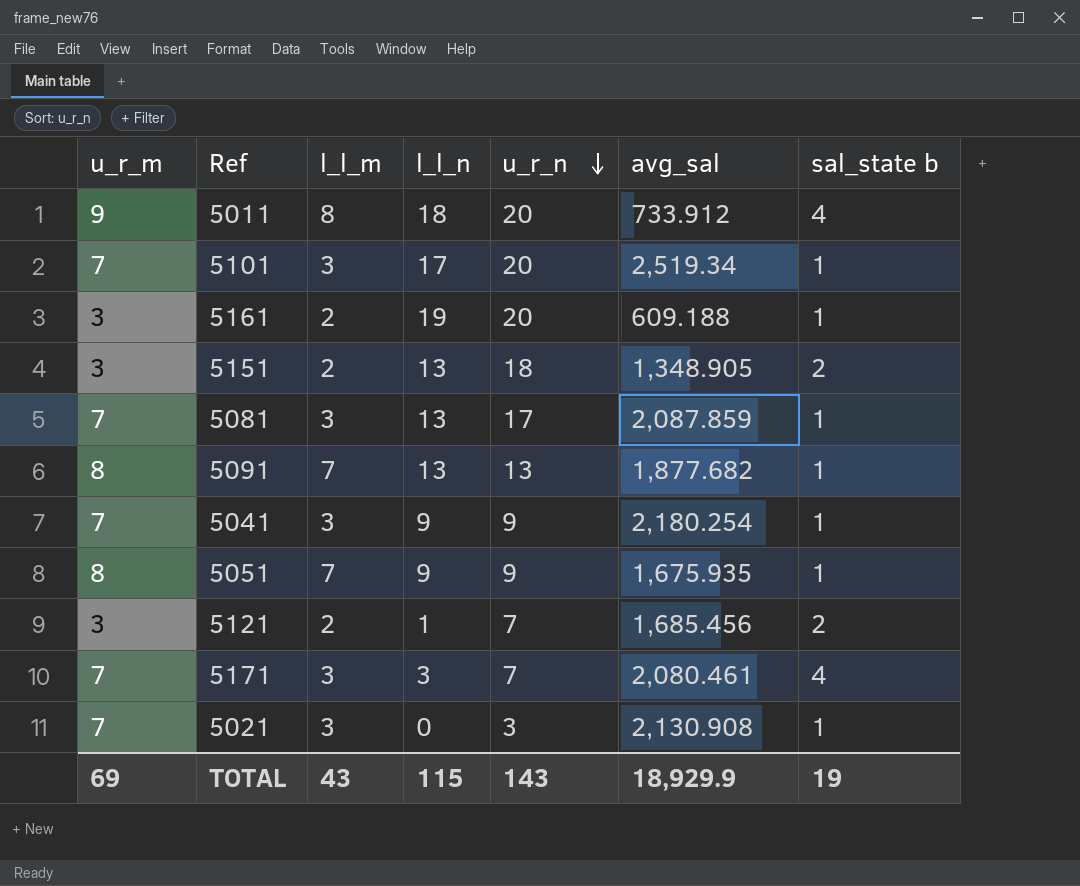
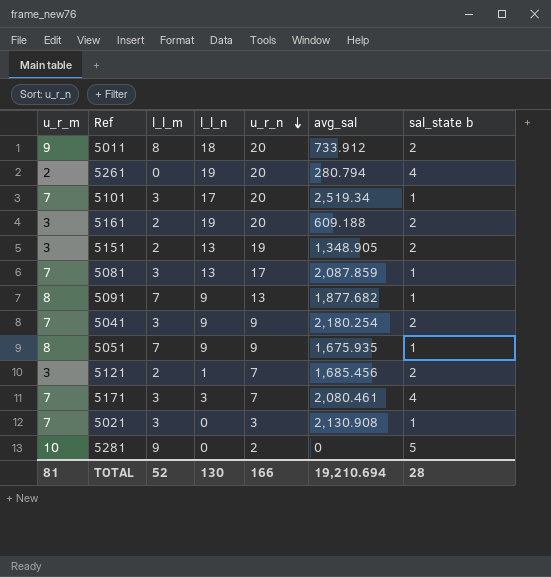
5011 | sal_state b: 4 -> 2
row 5261: none -> 2 | 0 | 19 | 20 | 280.794 | 4
5161 | sal_state b: 1 -> 2
5151 | u_r_n: 18 -> 19
5091 | l_l_n: 13 -> 9
5041 | sal_state b: 1 -> 2
row 5281: none -> 10 | 9 | 0 | 2 | 0 | 5
TOTAL | u_r_m: 69 -> 81
TOTAL | l_l_m: 43 -> 52
TOTAL | l_l_n: 115 -> 130
TOTAL | u_r_n: 143 -> 166
TOTAL | avg_sal: 18,929.9 -> 19,210.694
TOTAL | sal_state b: 19 -> 28

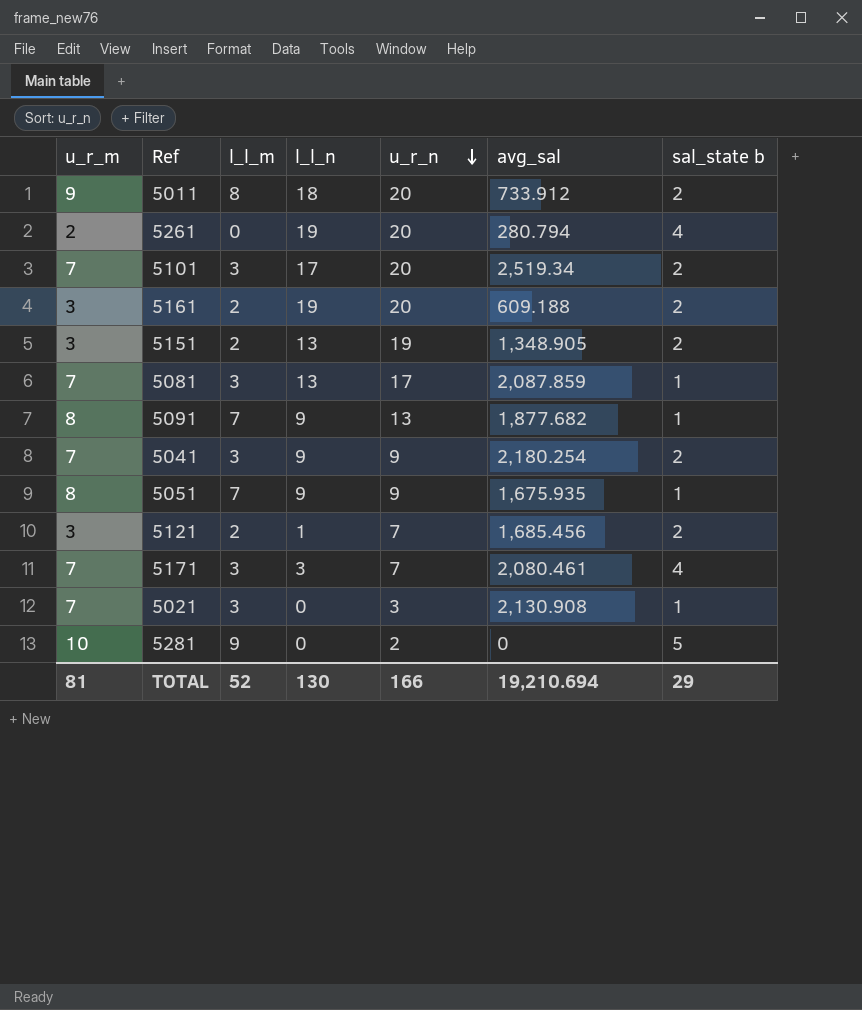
5101 | sal_state b: 1 -> 2
TOTAL | sal_state b: 28 -> 29

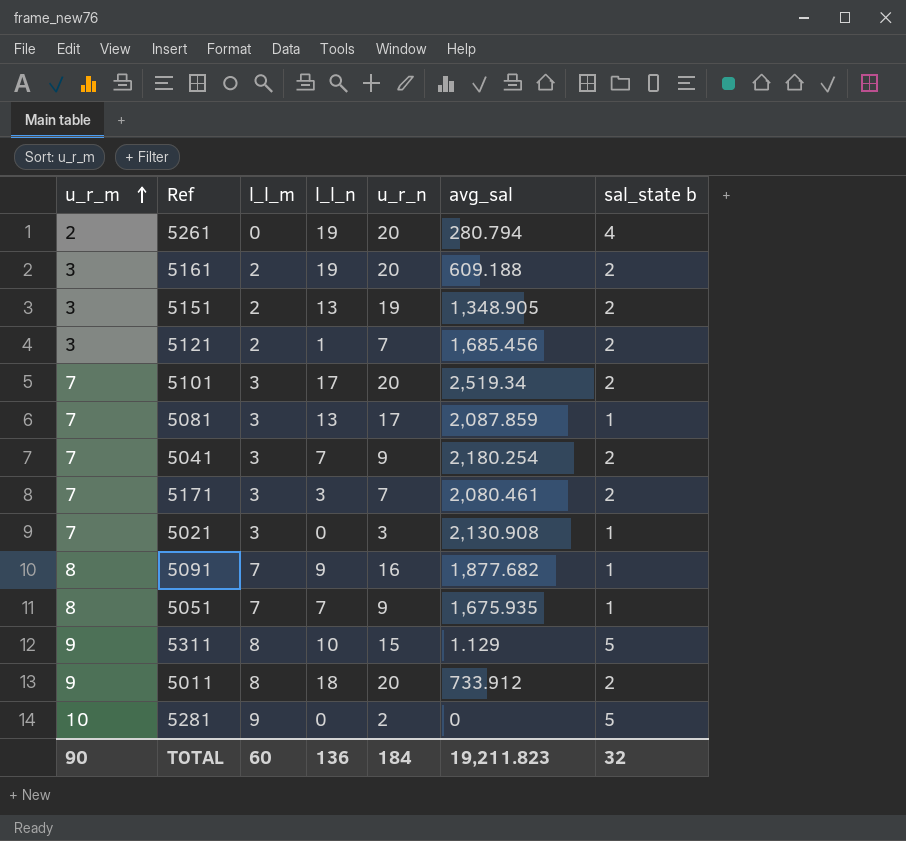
row order: u_r_n descending -> u_r_m ascending
5041 | l_l_n: 9 -> 7
5171 | sal_state b: 4 -> 2
5091 | u_r_n: 13 -> 16
5051 | l_l_n: 9 -> 7
row 5311: none -> 9 | 8 | 10 | 15 | 1.129 | 5
TOTAL | u_r_m: 81 -> 90
TOTAL | l_l_m: 52 -> 60
TOTAL | l_l_n: 130 -> 136
TOTAL | u_r_n: 166 -> 184
TOTAL | avg_sal: 19,210.694 -> 19,211.823
TOTAL | sal_state b: 29 -> 32

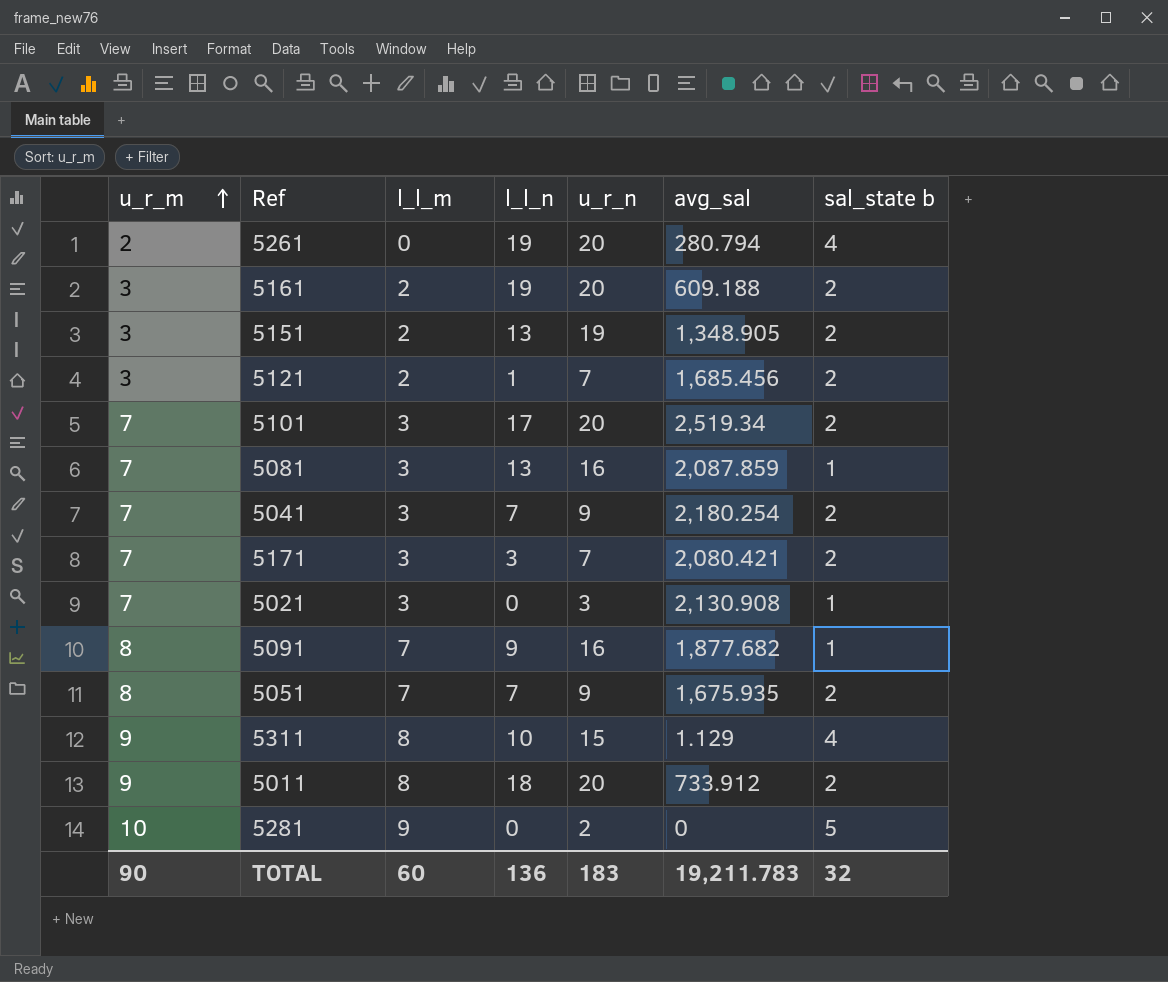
5081 | u_r_n: 17 -> 16
5171 | avg_sal: 2,080.461 -> 2,080.421
5051 | sal_state b: 1 -> 2
5311 | sal_state b: 5 -> 4
TOTAL | u_r_n: 184 -> 183
TOTAL | avg_sal: 19,211.823 -> 19,211.783

